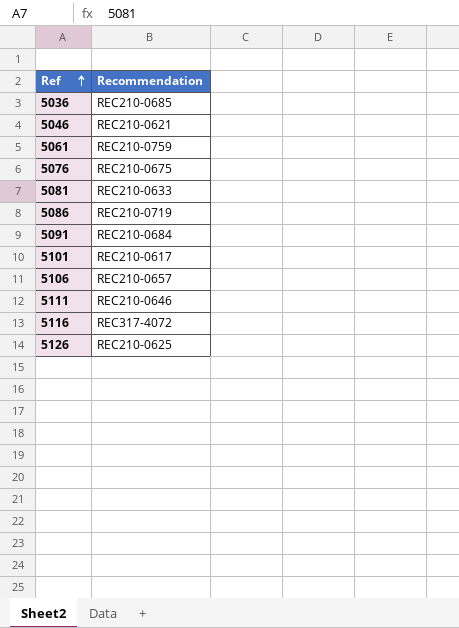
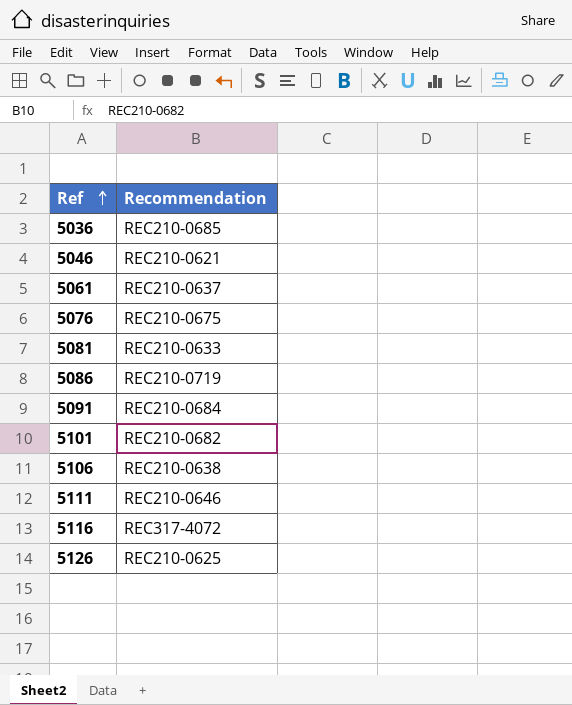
5061 | Recommendation: REC210-0759 -> REC210-0637
5101 | Recommendation: REC210-0617 -> REC210-0682
5106 | Recommendation: REC210-0657 -> REC210-0638

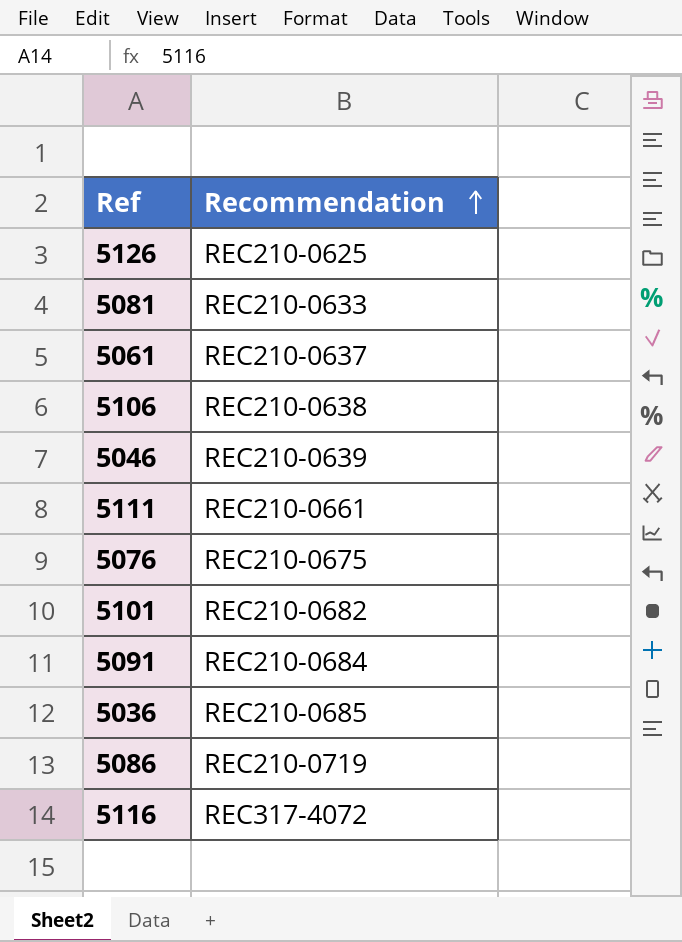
row order: Ref ascending -> Recommendation ascending
5046 | Recommendation: REC210-0621 -> REC210-0639
5111 | Recommendation: REC210-0646 -> REC210-0661

